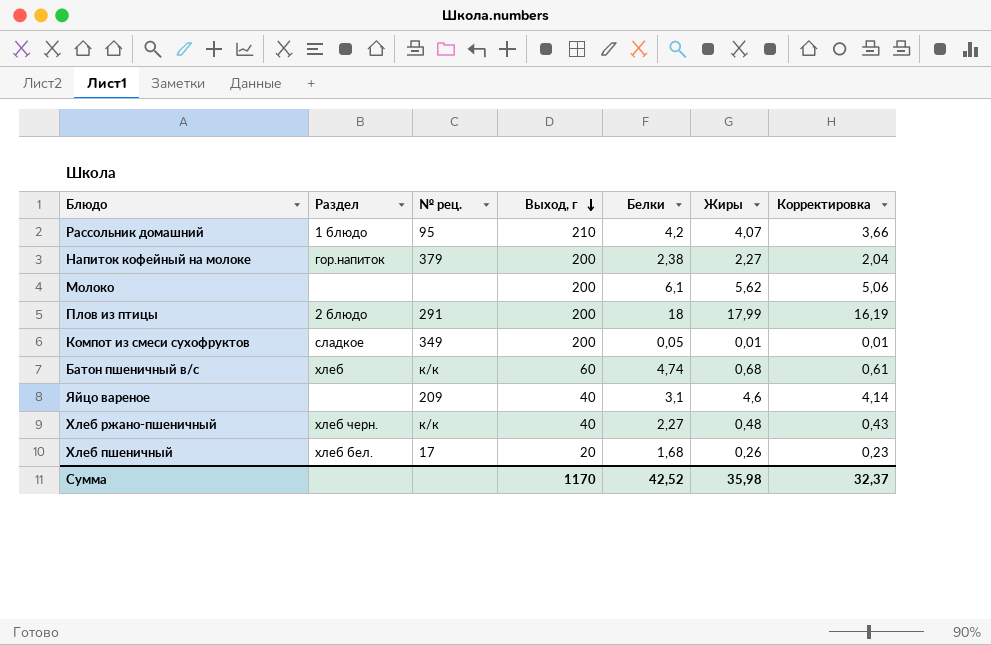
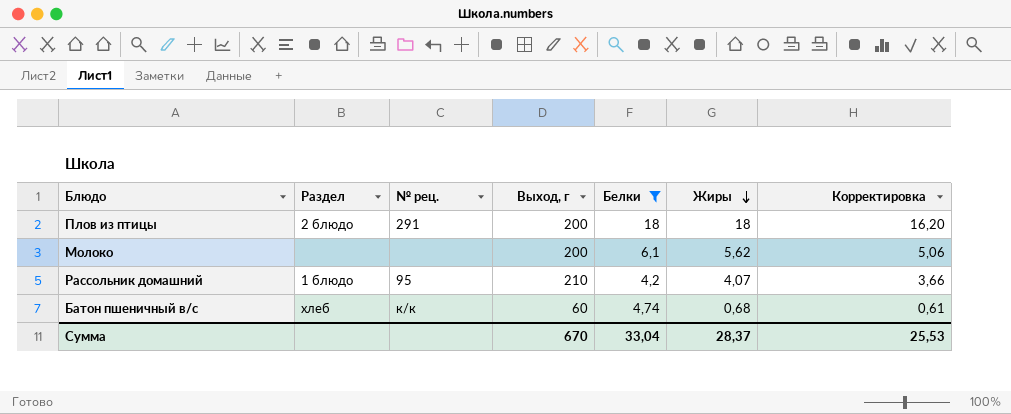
filter: none -> Белки >= 4,2
row order: Выход, г descending -> Жиры descending
Плов из птицы | Жиры: 17,99 -> 18
Плов из птицы | Корректировка: 16,19 -> 16,20
Сумма | Выход, г: 1170 -> 670
Сумма | Белки: 42,52 -> 33,04
Сумма | Жиры: 35,98 -> 28,37
Сумма | Корректировка: 32,37 -> 25,53

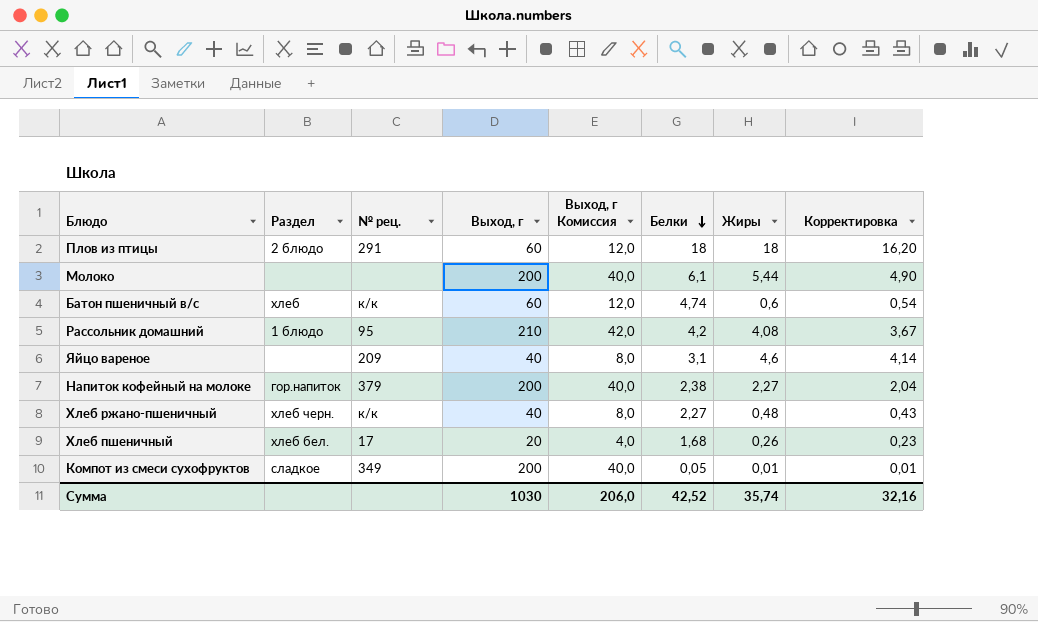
filter: Белки >= 4,2 -> none
row order: Жиры descending -> Белки descending
column Выход, г Комиссия | formula: none -> [Выход, г] * 0,2
Плов из птицы | Выход, г: 200 -> 60
Молоко | Жиры: 5,62 -> 5,44
Молоко | Корректировка: 5,06 -> 4,90
Батон пшеничный в/с | Жиры: 0,68 -> 0,6
Батон пшеничный в/с | Корректировка: 0,61 -> 0,54
Рассольник домашний | Жиры: 4,07 -> 4,08
Рассольник домашний | Корректировка: 3,66 -> 3,67
Сумма | Выход, г: 670 -> 1030
Сумма | Белки: 33,04 -> 42,52
Сумма | Жиры: 28,37 -> 35,74
Сумма | Корректировка: 25,53 -> 32,16

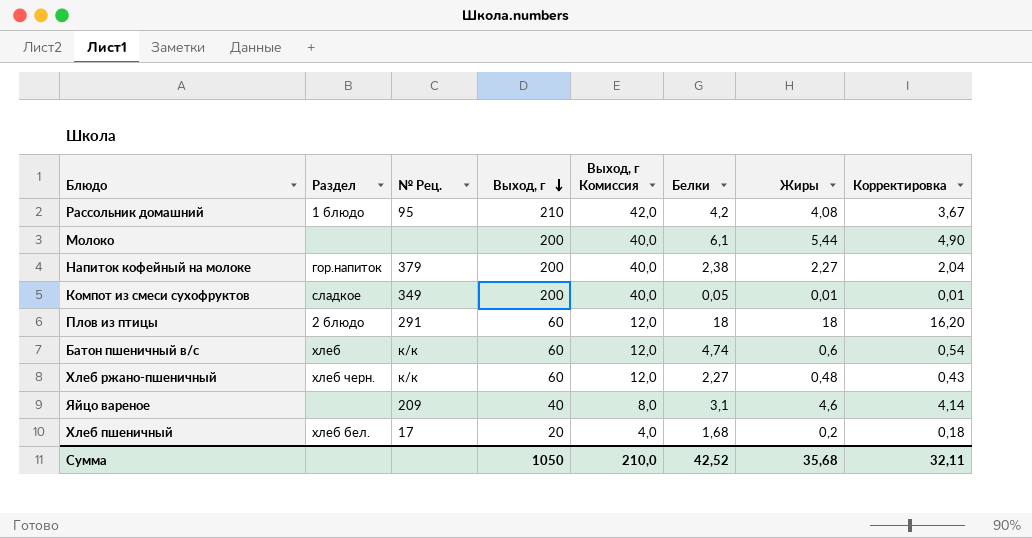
row order: Белки descending -> Выход, г descending
column name: № рец. -> № Рец.
Хлеб ржано-пшеничный | Выход, г: 40 -> 60
Хлеб ржано-пшеничный | Выход, г Комиссия: 8,0 -> 12,0
Хлеб пшеничный | Жиры: 0,26 -> 0,2
Хлеб пшеничный | Корректировка: 0,23 -> 0,18
Сумма | Выход, г: 1030 -> 1050
Сумма | Выход, г Комиссия: 206,0 -> 210,0
Сумма | Жиры: 35,74 -> 35,68
Сумма | Корректировка: 32,16 -> 32,11

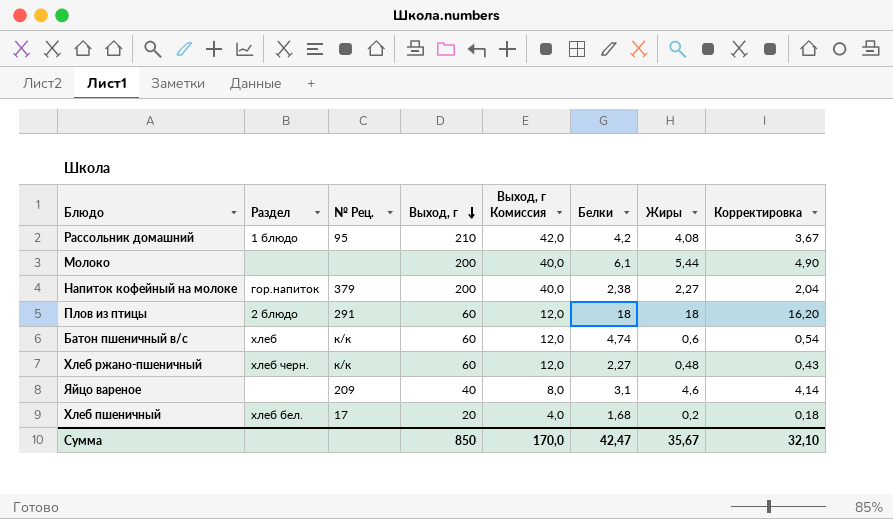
row Компот из смеси сухофруктов: сладкое | 349 | 200 | 40,0 | 0,05 | 0,01 | 0,01 -> none
Сумма | Выход, г: 1050 -> 850
Сумма | Выход, г Комиссия: 210,0 -> 170,0
Сумма | Белки: 42,52 -> 42,47
Сумма | Жиры: 35,68 -> 35,67
Сумма | Корректировка: 32,11 -> 32,10

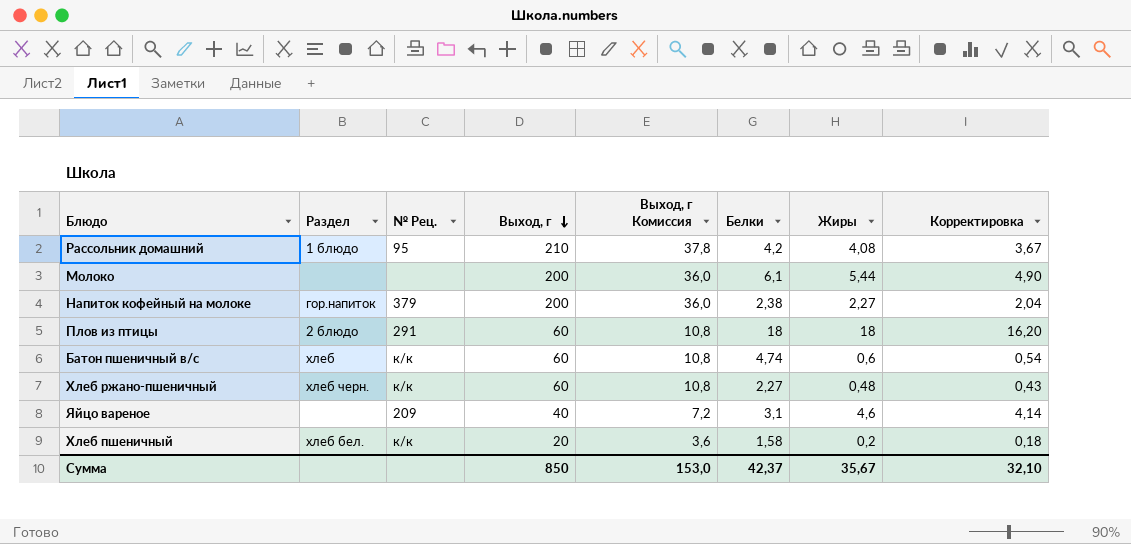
column Выход, г Комиссия | formula: [Выход, г] * 0,2 -> [Выход, г] * 0,18
Хлеб пшеничный | № Рец.: 17 -> к/к
Хлеб пшеничный | Белки: 1,68 -> 1,58
Сумма | Выход, г Комиссия: 170,0 -> 153,0
Сумма | Белки: 42,47 -> 42,37

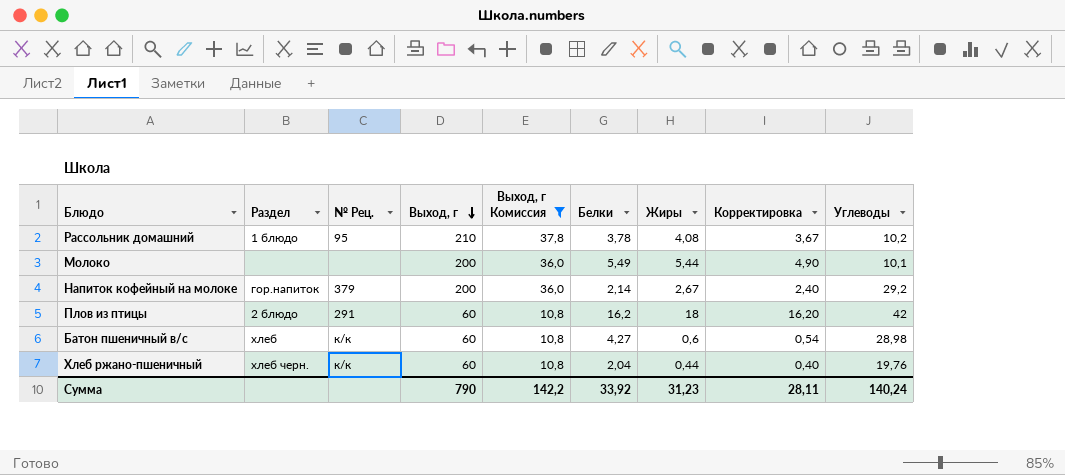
filter: none -> Выход, г Комиссия >= 10,8
column Углеводы | position: none -> 9
Рассольник домашний | Белки: 4,2 -> 3,78
Молоко | Белки: 6,1 -> 5,49
Напиток кофейный на молоке | Белки: 2,38 -> 2,14
Напиток кофейный на молоке | Жиры: 2,27 -> 2,67
Напиток кофейный на молоке | Корректировка: 2,04 -> 2,40
Плов из птицы | Белки: 18 -> 16,2
Батон пшеничный в/с | Белки: 4,74 -> 4,27
Хлеб ржано-пшеничный | Белки: 2,27 -> 2,04
Хлеб ржано-пшеничный | Жиры: 0,48 -> 0,44
Хлеб ржано-пшеничный | Корректировка: 0,43 -> 0,40
Сумма | Выход, г: 850 -> 790
Сумма | Выход, г Комиссия: 153,0 -> 142,2
Сумма | Белки: 42,37 -> 33,92
Сумма | Жиры: 35,67 -> 31,23
Сумма | Корректировка: 32,10 -> 28,11

